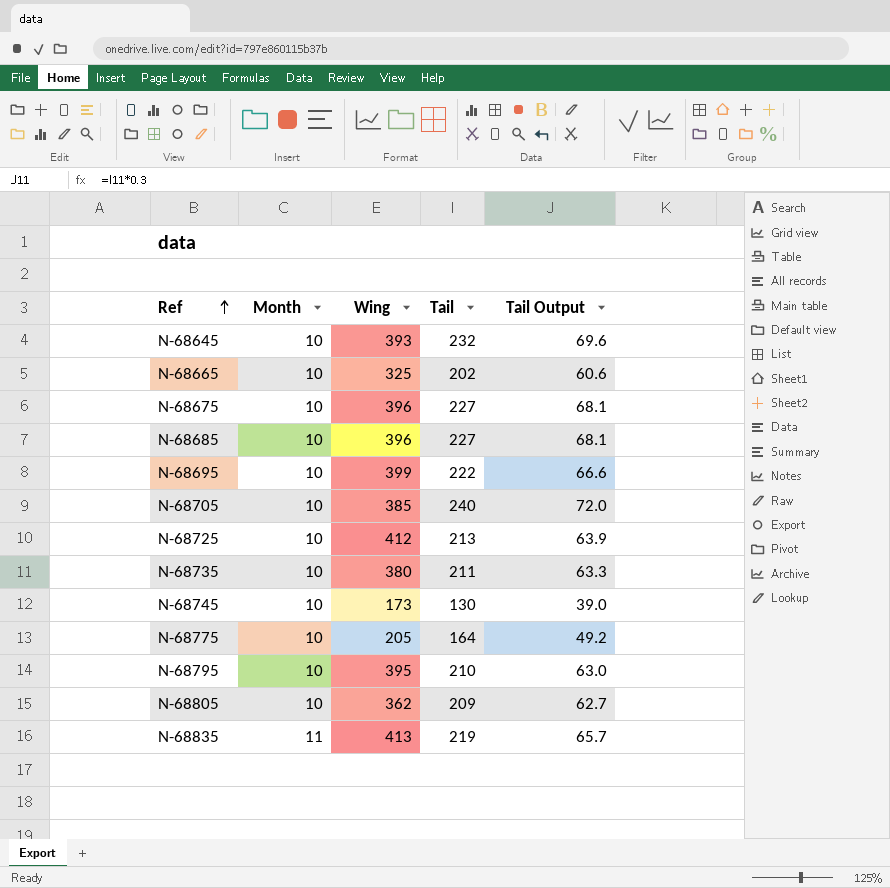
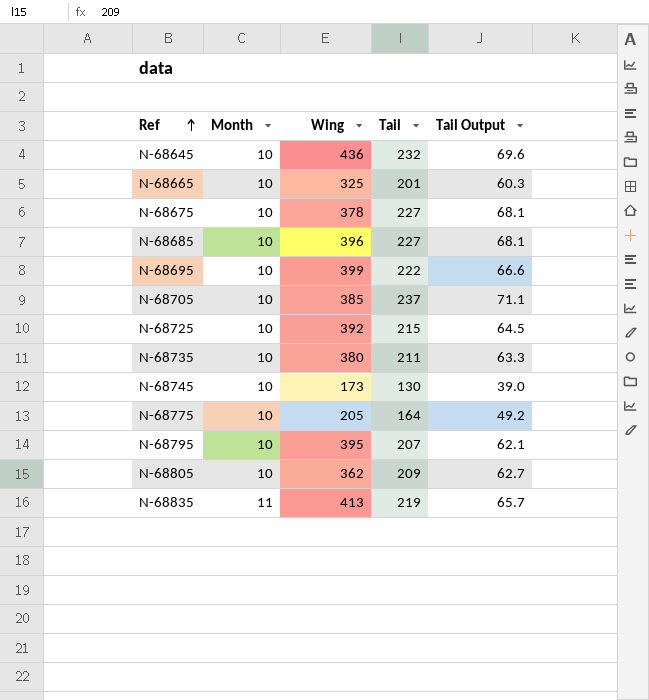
N-68645 | Wing: 393 -> 436
N-68665 | Tail: 202 -> 201
N-68665 | Tail Output: 60.6 -> 60.3
N-68675 | Wing: 396 -> 378
N-68705 | Tail: 240 -> 237
N-68705 | Tail Output: 72.0 -> 71.1
N-68725 | Wing: 412 -> 392
N-68725 | Tail: 213 -> 215
N-68725 | Tail Output: 63.9 -> 64.5
N-68795 | Tail: 210 -> 207
N-68795 | Tail Output: 63.0 -> 62.1

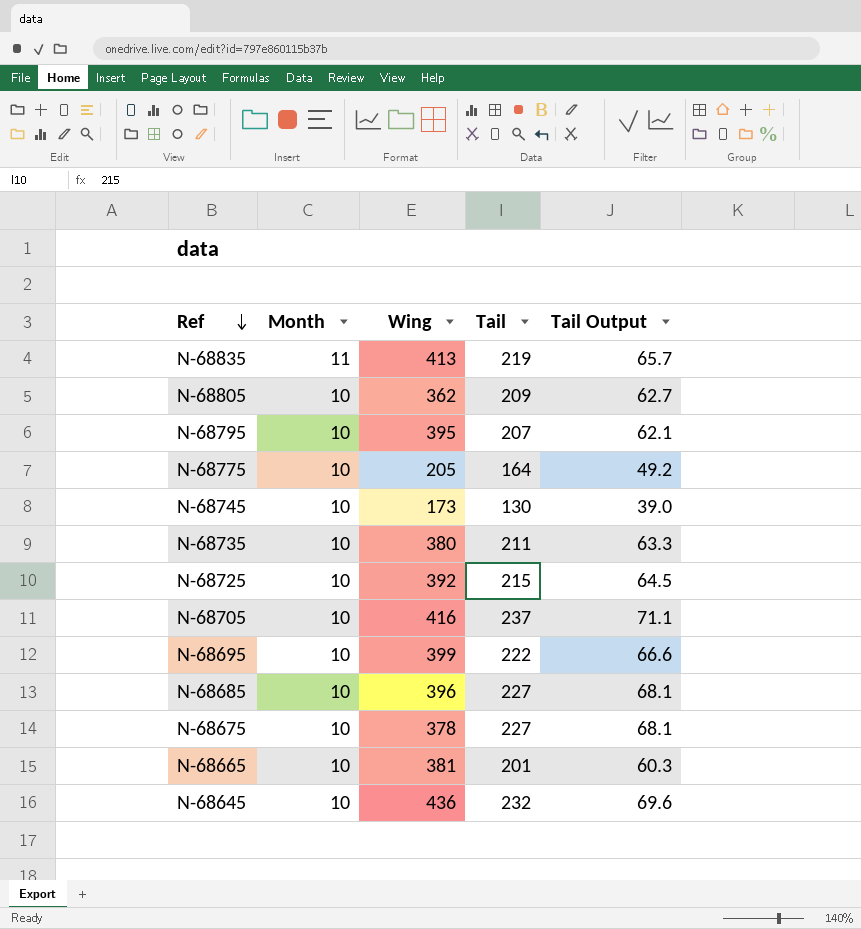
row order: Ref ascending -> Ref descending
N-68705 | Wing: 385 -> 416
N-68665 | Wing: 325 -> 381

